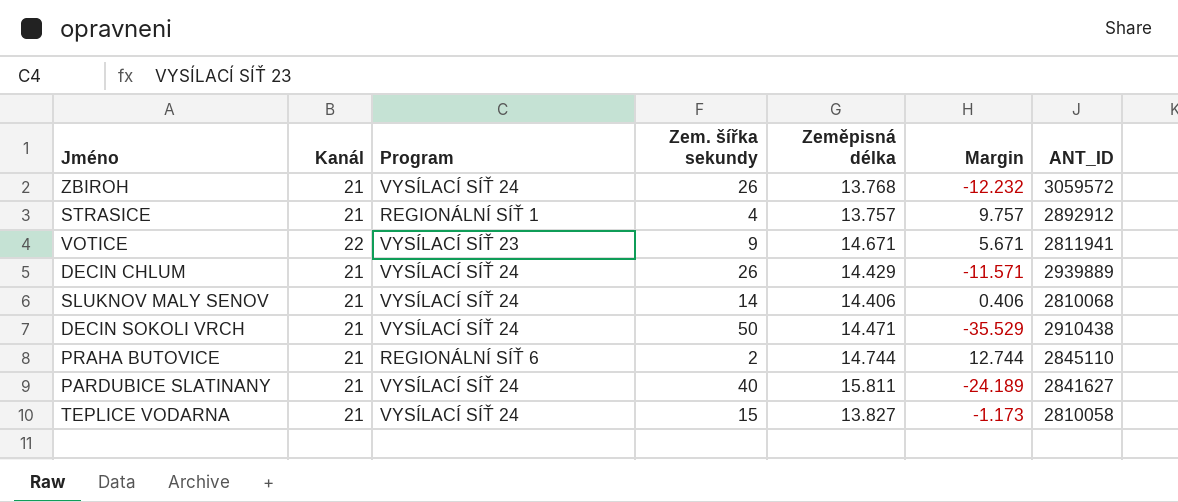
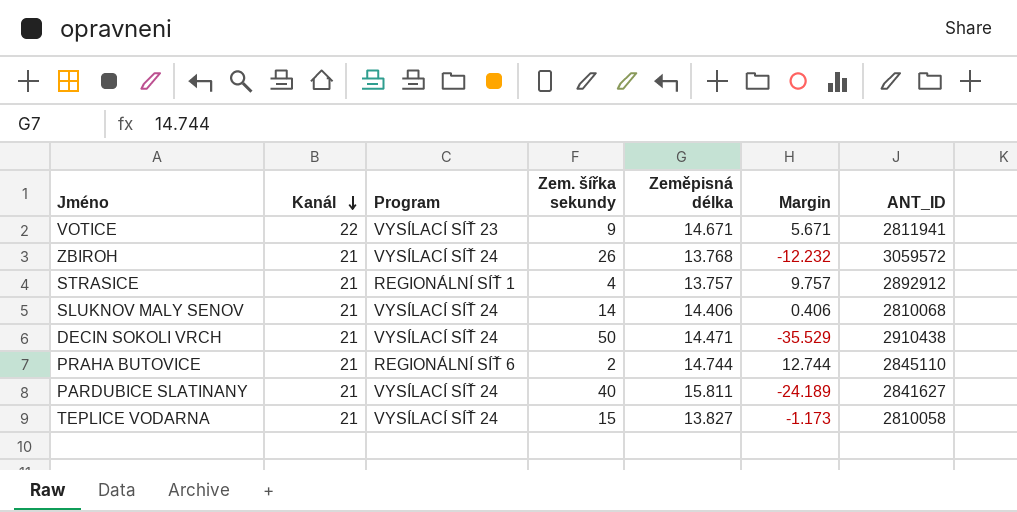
row order: none -> Kanál descending
row DECIN CHLUM: 21 | VYSÍLACÍ SÍŤ 24 | 26 | 14.429 | -11.571 | 2939889 -> none

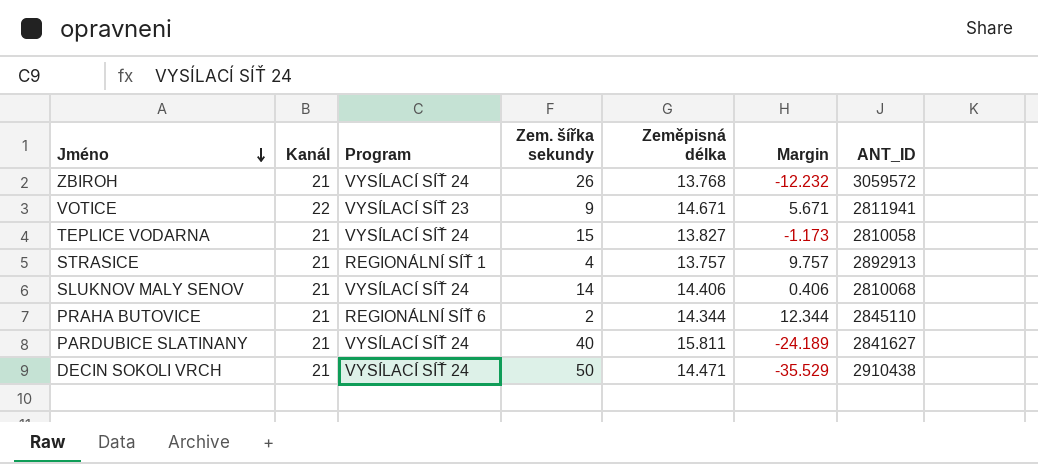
row order: Kanál descending -> Jméno descending
STRASICE | ANT_ID: 2892912 -> 2892913
PRAHA BUTOVICE | Zeměpisná délka: 14.744 -> 14.344
PRAHA BUTOVICE | Margin: 12.744 -> 12.344

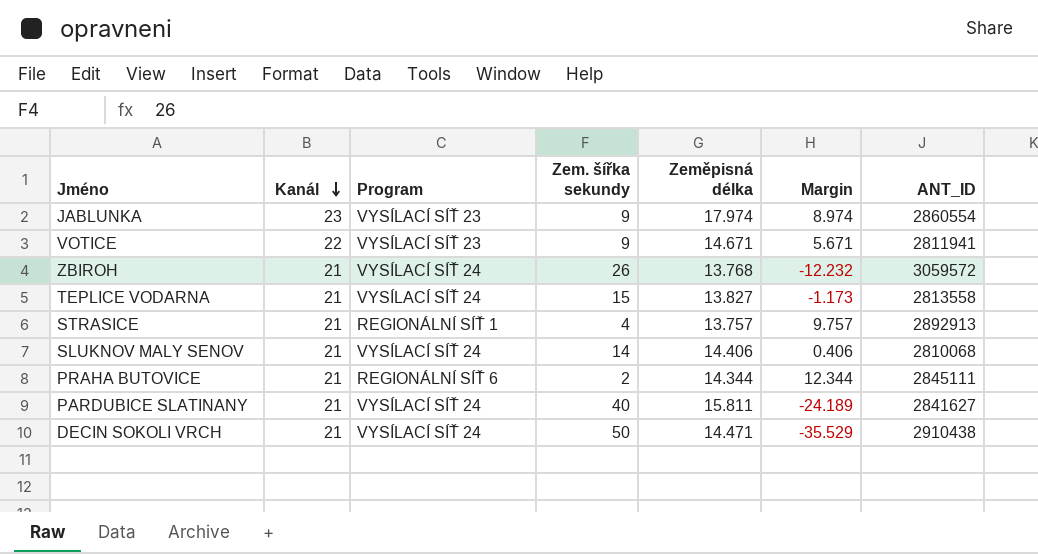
row order: Jméno descending -> Kanál descending
row JABLUNKA: none -> 23 | VYSÍLACÍ SÍŤ 23 | 9 | 17.974 | 8.974 | 2860554
TEPLICE VODARNA | ANT_ID: 2810058 -> 2813558
PRAHA BUTOVICE | ANT_ID: 2845110 -> 2845111

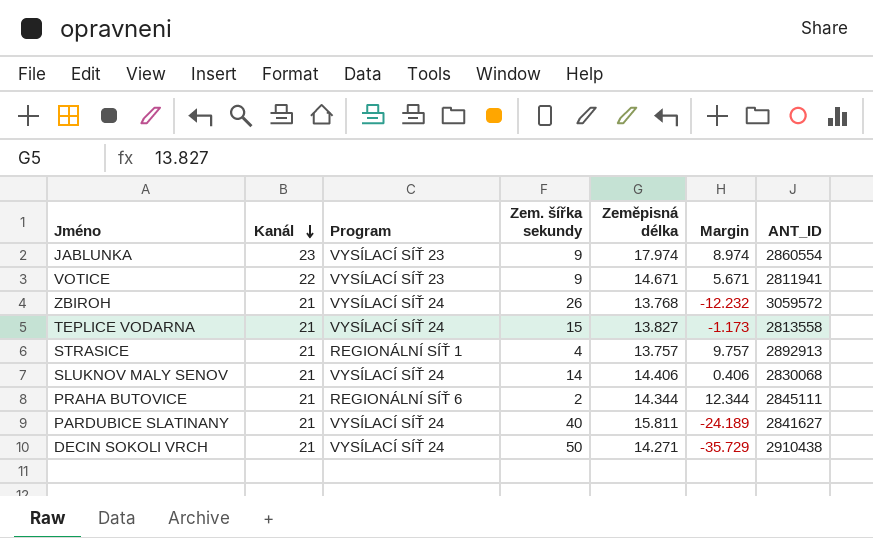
SLUKNOV MALY SENOV | ANT_ID: 2810068 -> 2830068
DECIN SOKOLI VRCH | Zeměpisná délka: 14.471 -> 14.271
DECIN SOKOLI VRCH | Margin: -35.529 -> -35.729

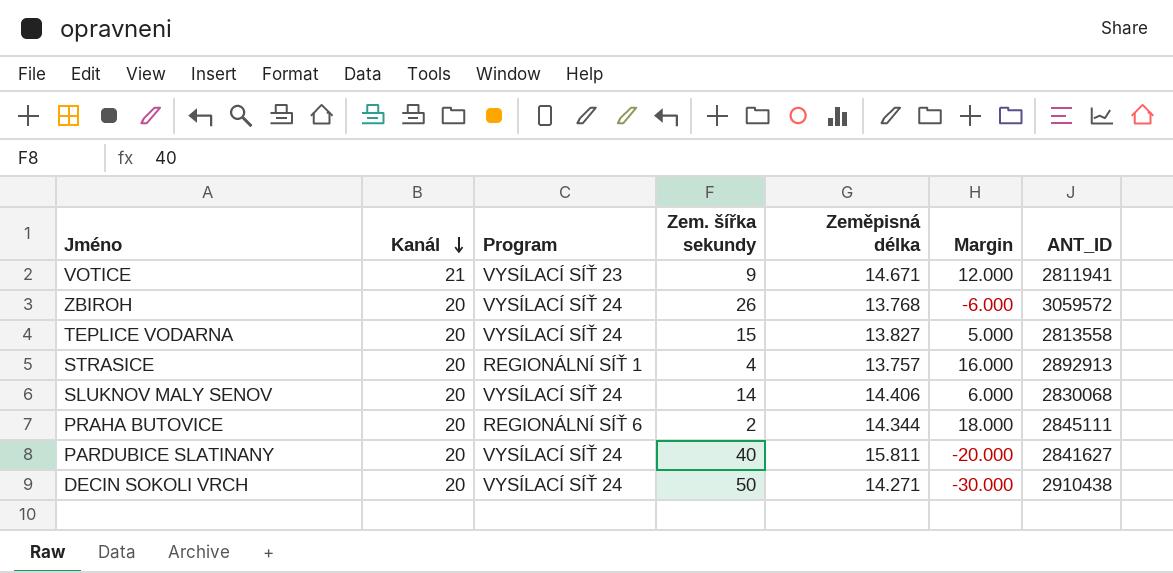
column Margin | formula: [Zeměpisná délka] - [Zem. šířka sekundy] -> [Kanál] - [Zem. šířka sekundy]
row JABLUNKA: 23 | VYSÍLACÍ SÍŤ 23 | 9 | 17.974 | 8.974 | 2860554 -> none
VOTICE | Kanál: 22 -> 21
ZBIROH | Kanál: 21 -> 20
TEPLICE VODARNA | Kanál: 21 -> 20
STRASICE | Kanál: 21 -> 20
SLUKNOV MALY SENOV | Kanál: 21 -> 20
PRAHA BUTOVICE | Kanál: 21 -> 20
PARDUBICE SLATINANY | Kanál: 21 -> 20
DECIN SOKOLI VRCH | Kanál: 21 -> 20

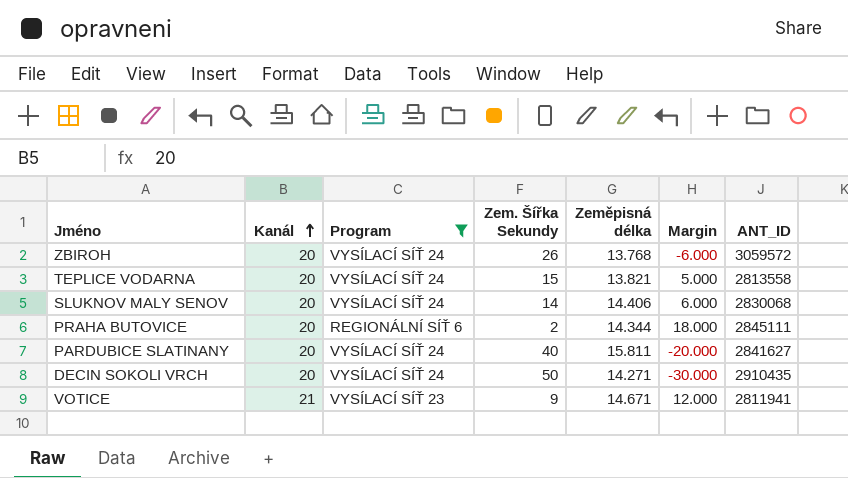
filter: none -> Program != REGIONÁLNÍ SÍŤ 1
row order: Kanál descending -> Kanál ascending
column name: Zem. šířka sekundy -> Zem. Šířka Sekundy
TEPLICE VODARNA | Zeměpisná délka: 13.827 -> 13.821
DECIN SOKOLI VRCH | ANT_ID: 2910438 -> 2910435

